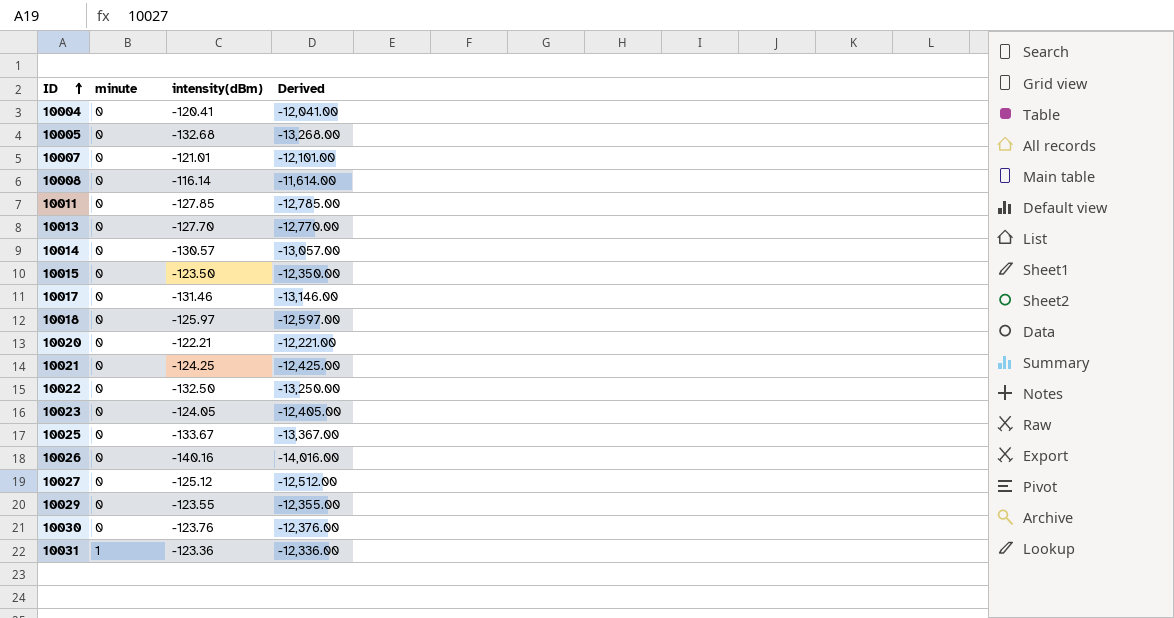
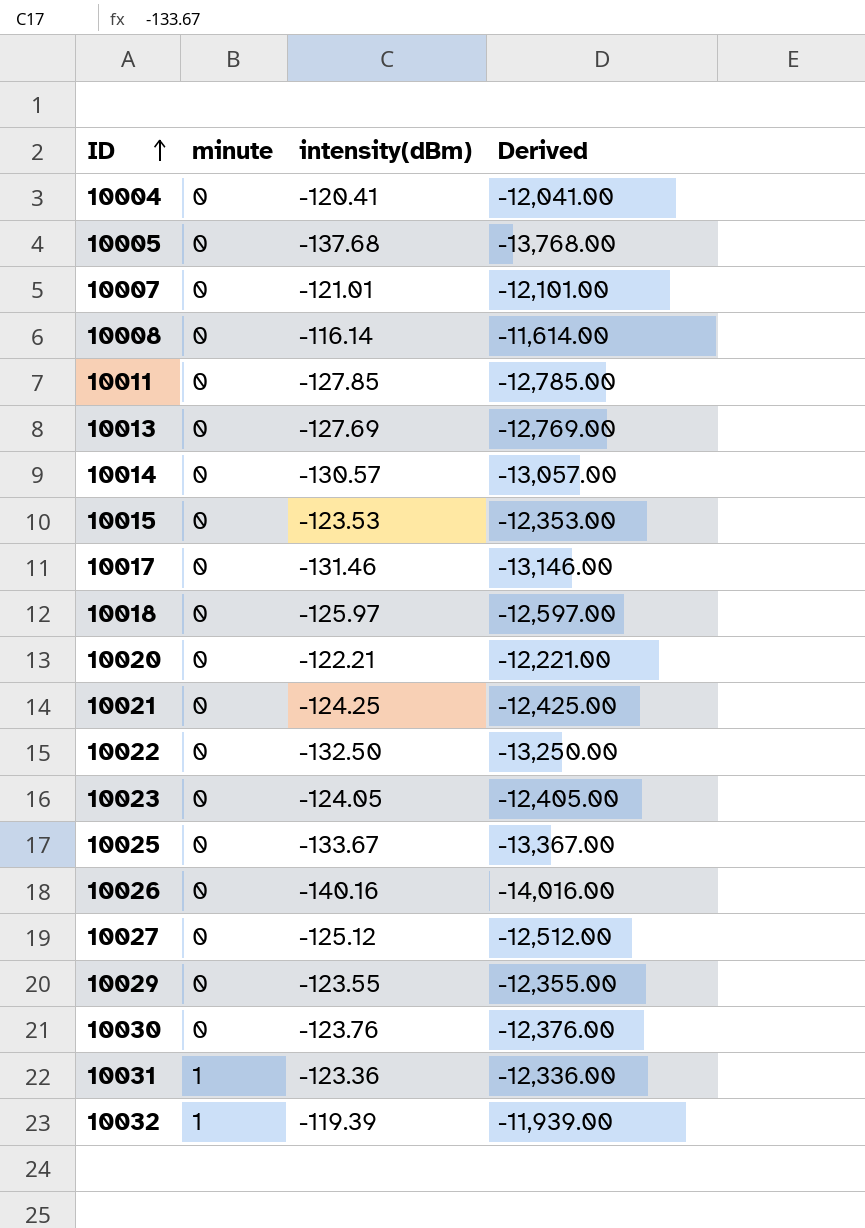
10005 | intensity(dBm): -132.68 -> -137.68
10005 | Derived: -13,268.00 -> -13,768.00
10013 | intensity(dBm): -127.70 -> -127.69
10013 | Derived: -12,770.00 -> -12,769.00
10015 | intensity(dBm): -123.50 -> -123.53
10015 | Derived: -12,350.00 -> -12,353.00
row 10032: none -> 1 | -119.39 | -11,939.00

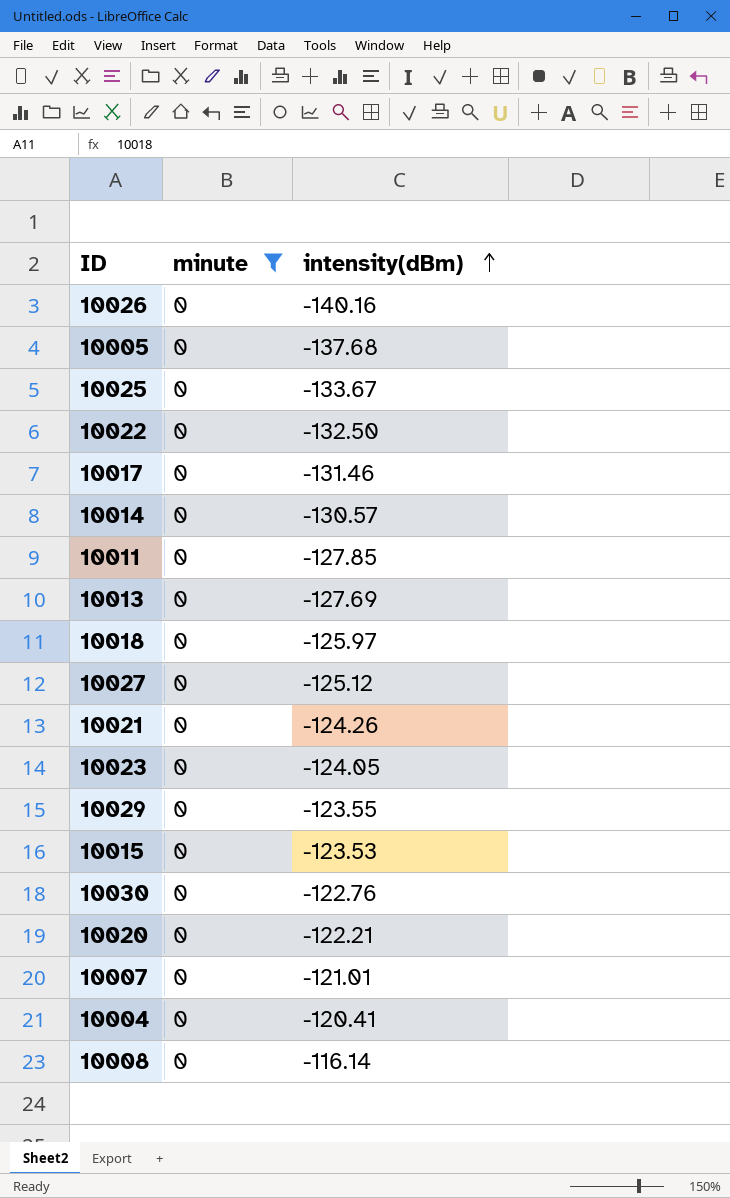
filter: none -> minute = 0
row order: ID ascending -> intensity(dBm) ascending
column Derived | formula: [intensity(dBm)] * 100 -> none
10021 | intensity(dBm): -124.25 -> -124.26
10030 | intensity(dBm): -123.76 -> -122.76

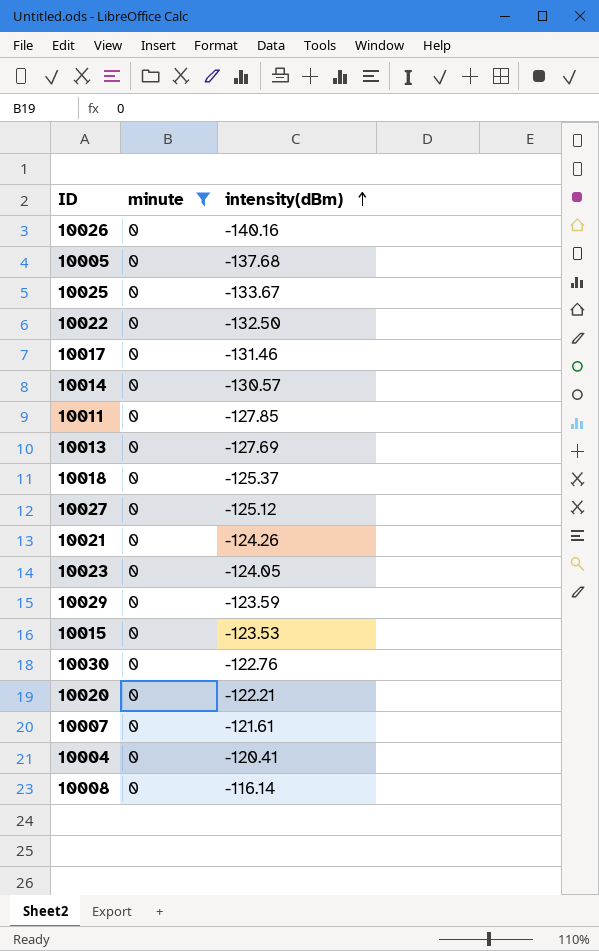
10018 | intensity(dBm): -125.97 -> -125.37
10029 | intensity(dBm): -123.55 -> -123.59
10007 | intensity(dBm): -121.01 -> -121.61

